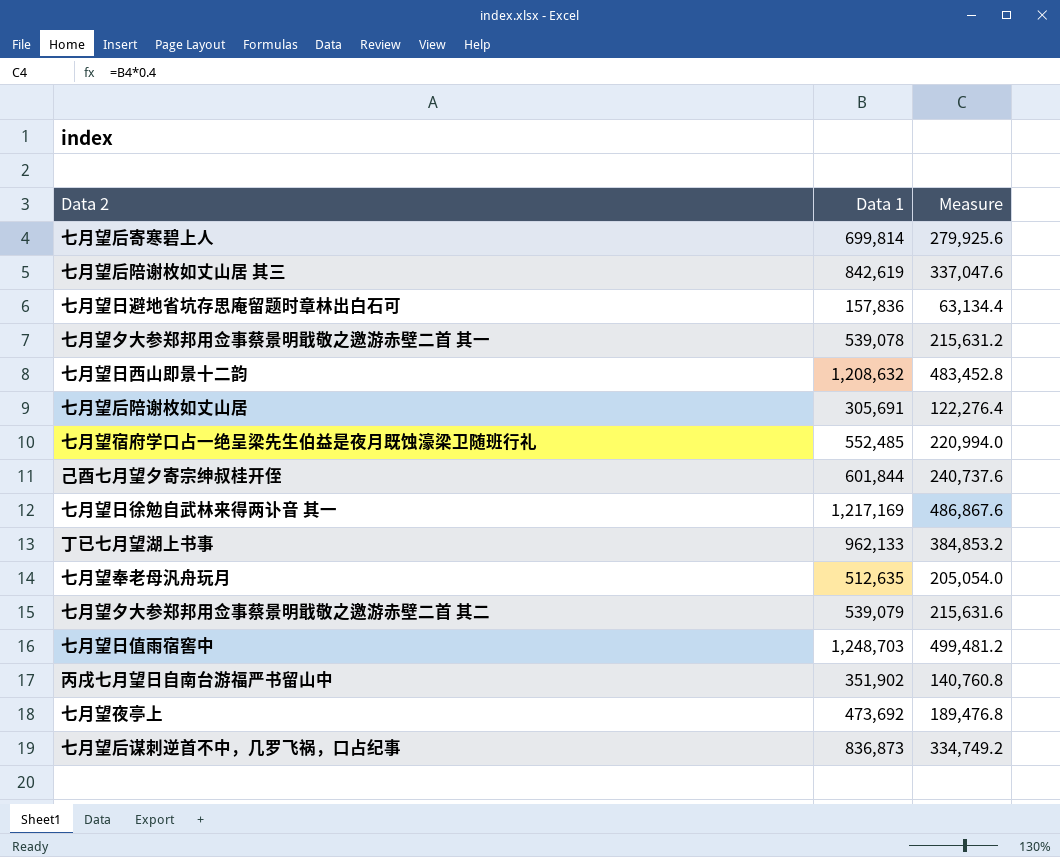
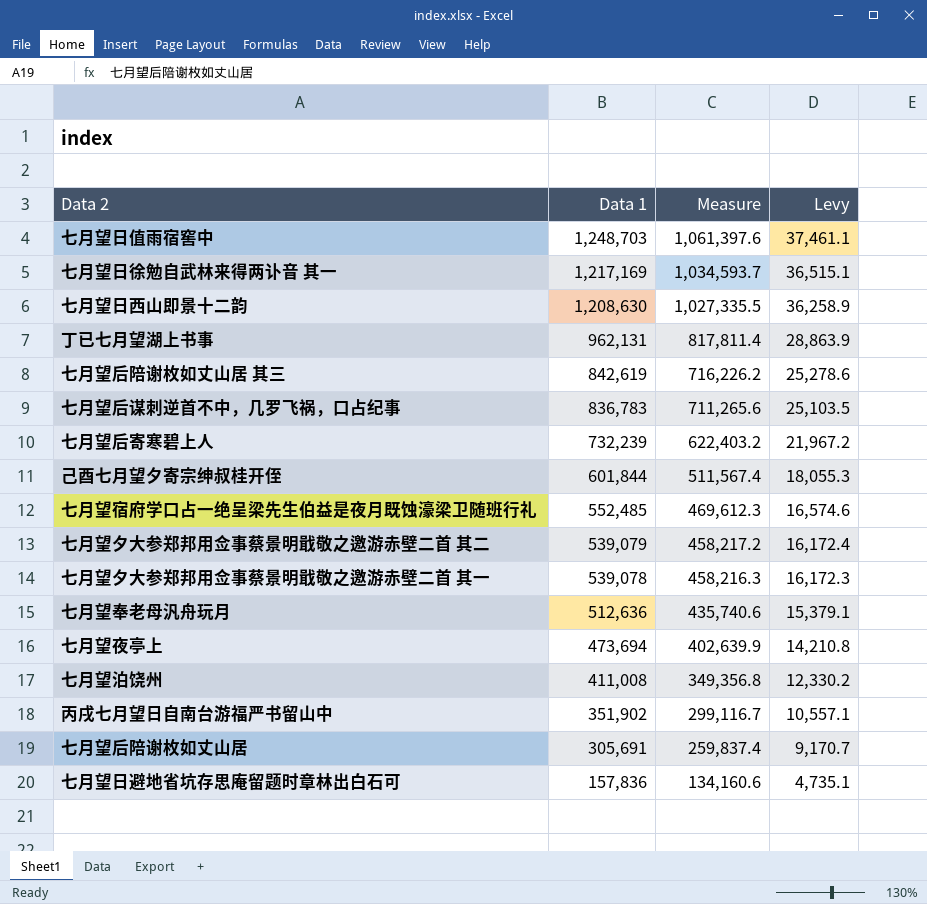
row order: none -> Data 1 descending
column Measure | formula: [Data 1] * 0.4 -> [Data 1] * 0.85
column Levy | formula: none -> [Data 1] * 0.03
七月望日西山即景十二韵 | Data 1: 1,208,632 -> 1,208,630
丁已七月望湖上书事 | Data 1: 962,133 -> 962,131
七月望后谋刺逆首不中，几罗飞祸，口占纪事 | Data 1: 836,873 -> 836,783
七月望后寄寒碧上人 | Data 1: 699,814 -> 732,239
七月望奉老母汎舟玩月 | Data 1: 512,635 -> 512,636
七月望夜亭上 | Data 1: 473,692 -> 473,694
row 七月望泊饶州: none -> 411,008 | 349,356.8 | 12,330.2

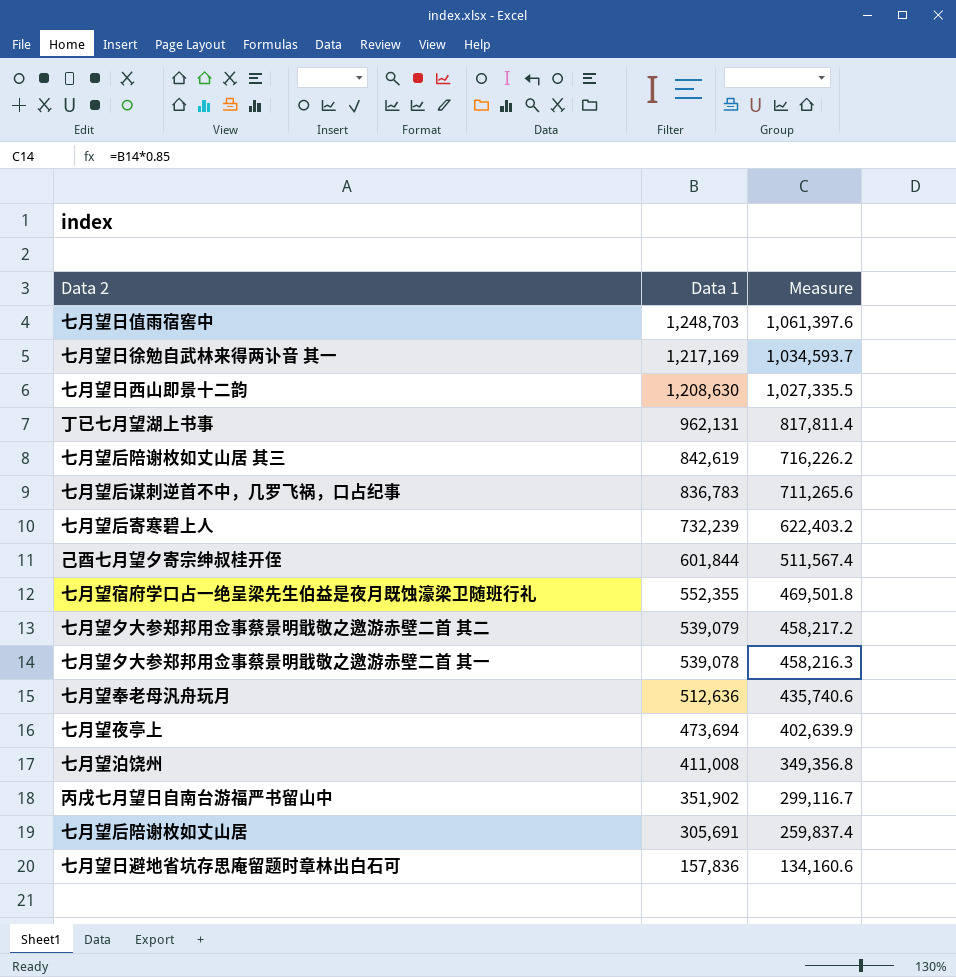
column Levy | formula: [Data 1] * 0.03 -> none
七月望宿府学口占一绝呈梁先生伯益是夜月既蚀濠梁卫随班行礼 | Data 1: 552,485 -> 552,355
七月望宿府学口占一绝呈梁先生伯益是夜月既蚀濠梁卫随班行礼 | Measure: 469,612.3 -> 469,501.8

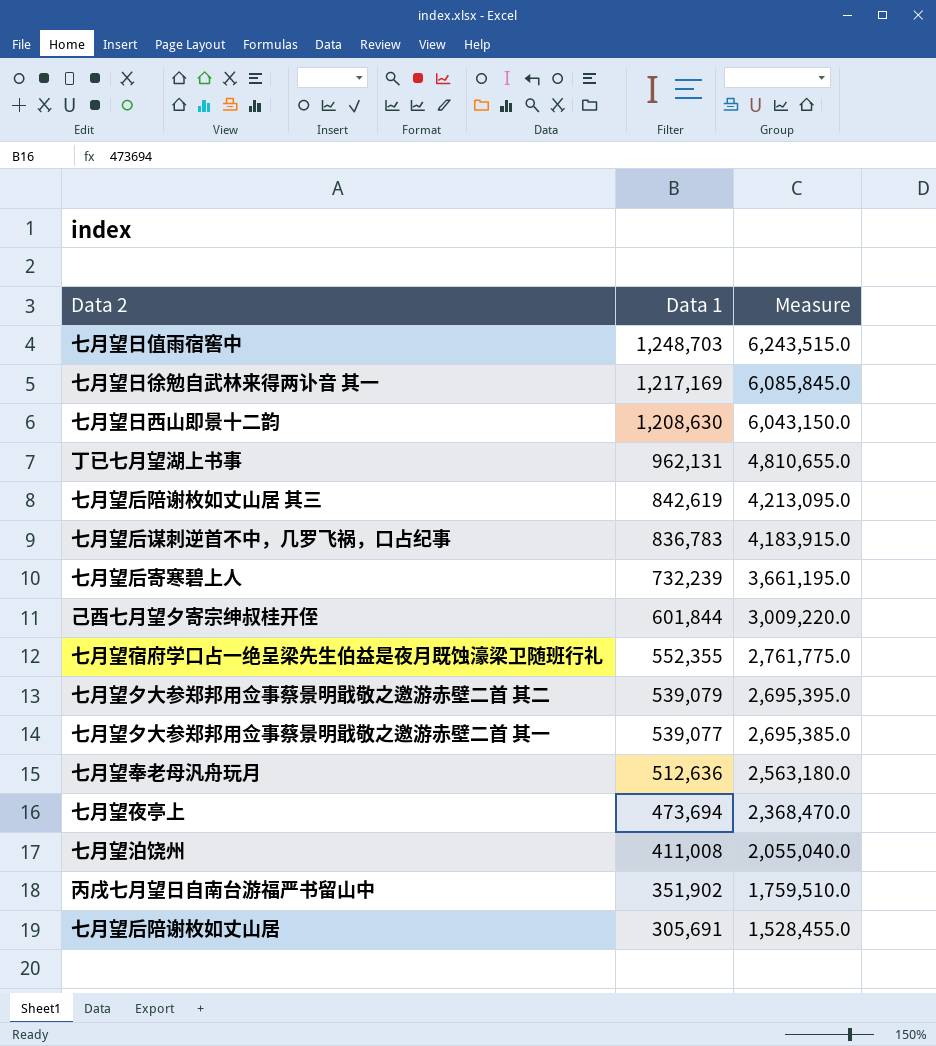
column Measure | formula: [Data 1] * 0.85 -> [Data 1] * 5
row 七月望日避地省坑存思庵留题时章林出白石可: 157,836 | 134,160.6 -> none
七月望夕大参郑邦用佥事蔡景明戢敬之邀游赤壁二首 其一 | Data 1: 539,078 -> 539,077

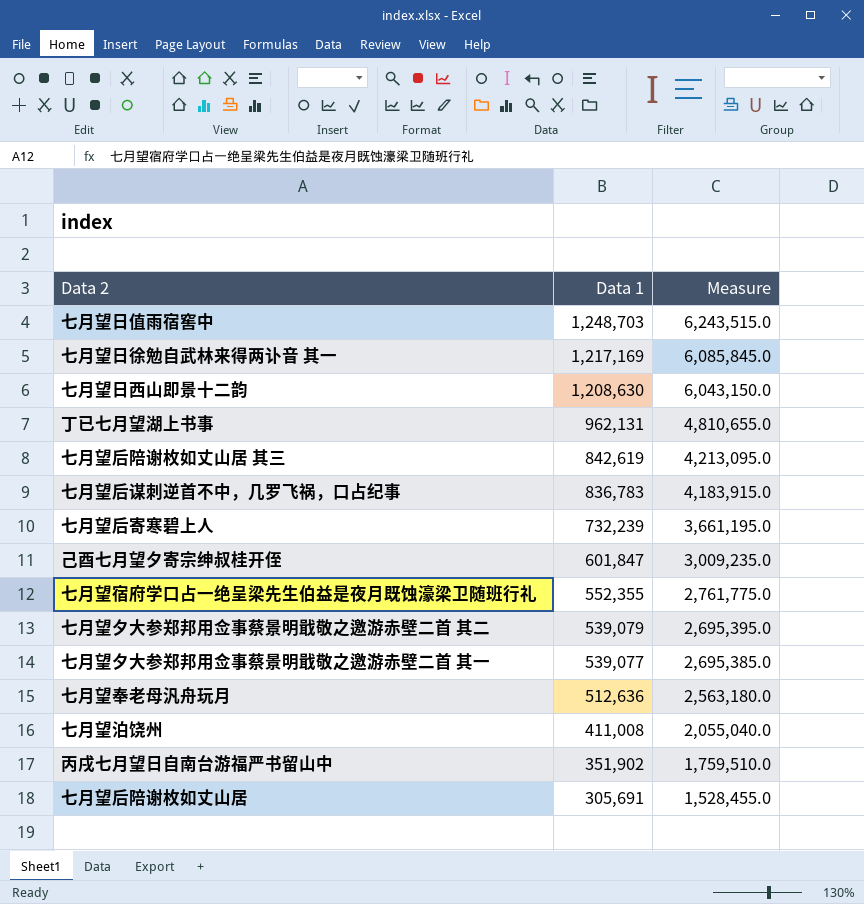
row 七月望夜亭上: 473,694 | 2,368,470.0 -> none
己酉七月望夕寄宗绅叔桂开侄 | Data 1: 601,844 -> 601,847
己酉七月望夕寄宗绅叔桂开侄 | Measure: 3,009,220.0 -> 3,009,235.0

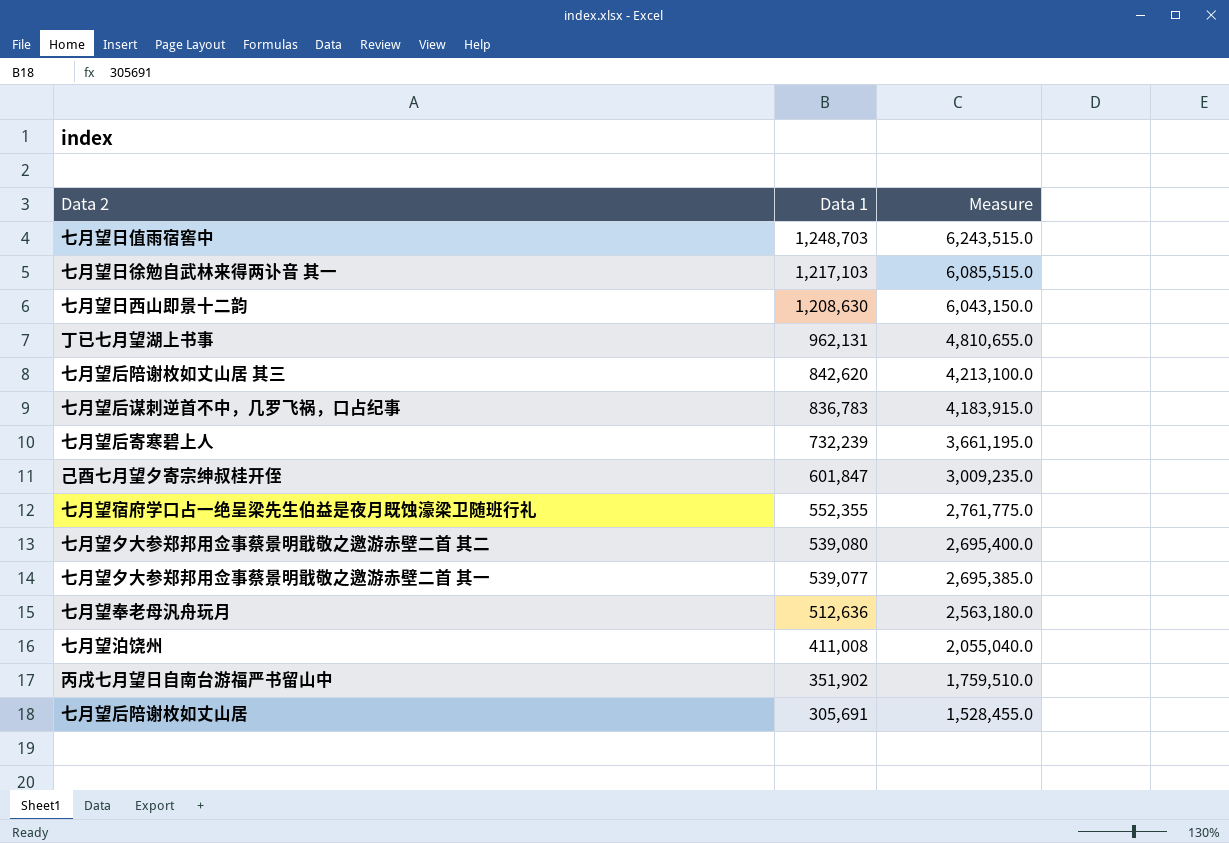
七月望日徐勉自武林来得两讣音 其一 | Data 1: 1,217,169 -> 1,217,103
七月望日徐勉自武林来得两讣音 其一 | Measure: 6,085,845.0 -> 6,085,515.0
七月望后陪谢枚如丈山居 其三 | Data 1: 842,619 -> 842,620
七月望后陪谢枚如丈山居 其三 | Measure: 4,213,095.0 -> 4,213,100.0
七月望夕大参郑邦用佥事蔡景明戢敬之邀游赤壁二首 其二 | Data 1: 539,079 -> 539,080
七月望夕大参郑邦用佥事蔡景明戢敬之邀游赤壁二首 其二 | Measure: 2,695,395.0 -> 2,695,400.0

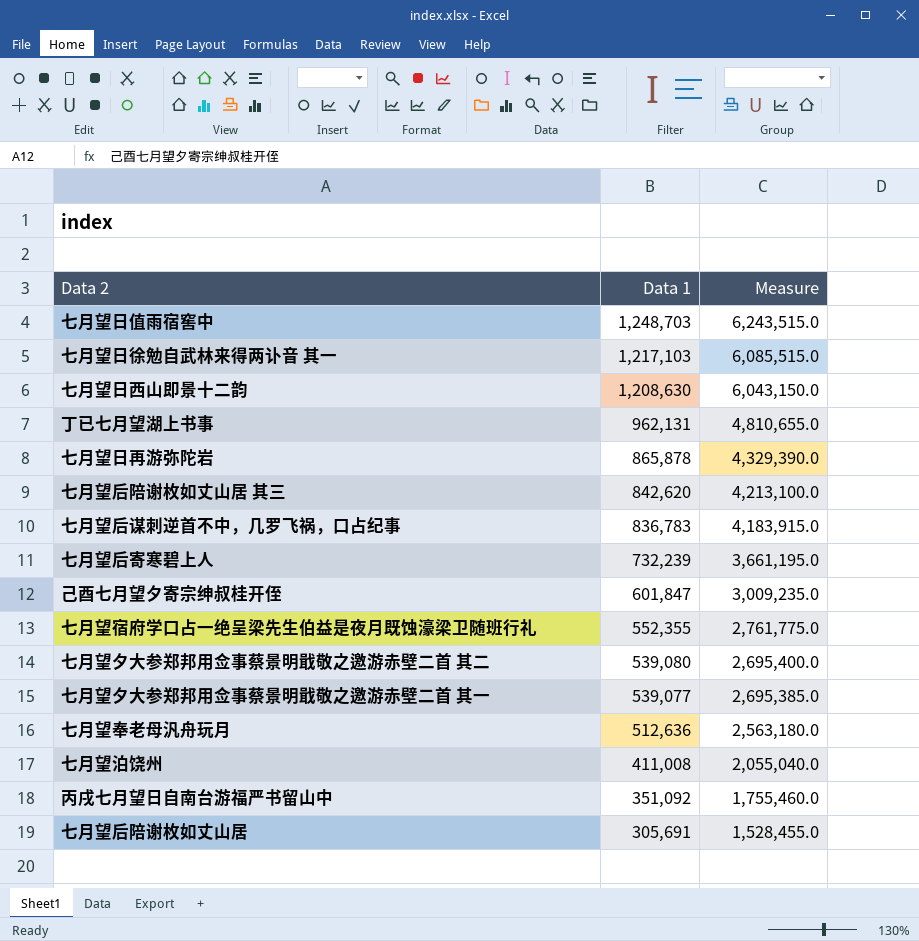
row 七月望日再游弥陀岩: none -> 865,878 | 4,329,390.0
丙戌七月望日自南台游福严书留山中 | Data 1: 351,902 -> 351,092
丙戌七月望日自南台游福严书留山中 | Measure: 1,759,510.0 -> 1,755,460.0

